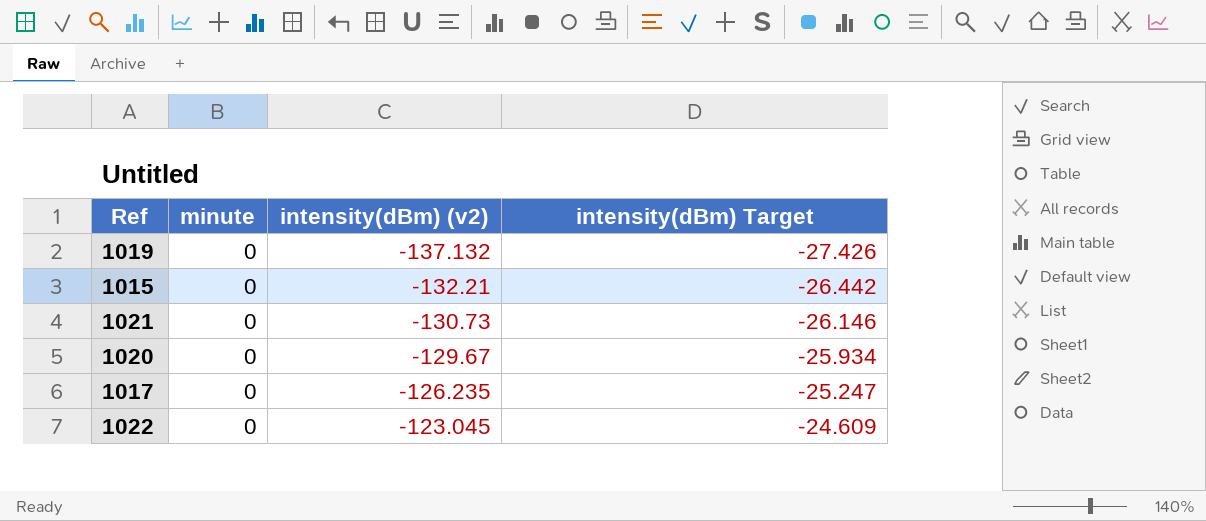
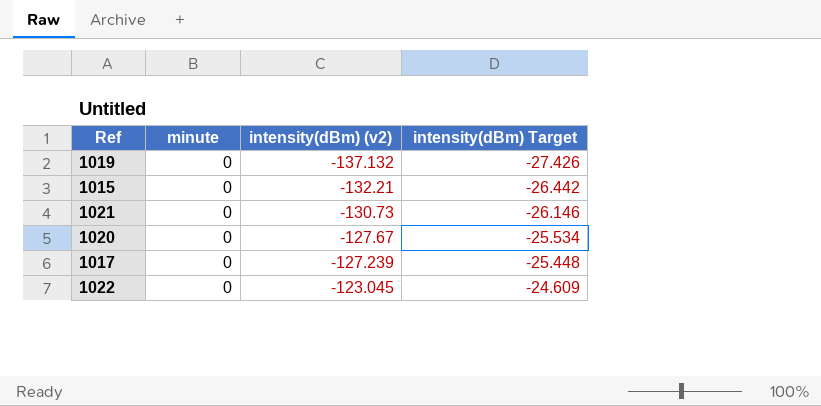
1020 | intensity(dBm) (v2): -129.67 -> -127.67
1020 | intensity(dBm) Target: -25.934 -> -25.534
1017 | intensity(dBm) (v2): -126.235 -> -127.239
1017 | intensity(dBm) Target: -25.247 -> -25.448

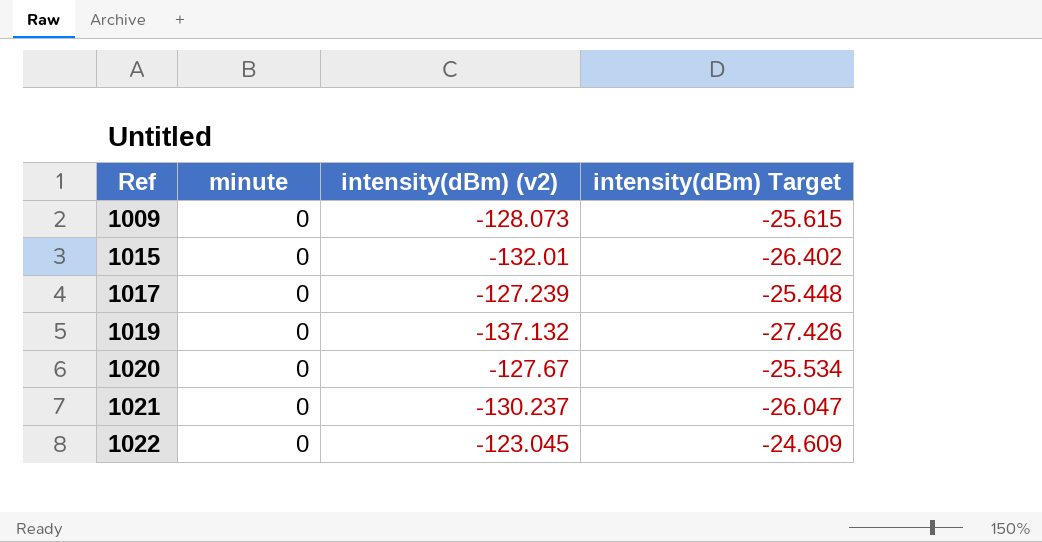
row order: intensity(dBm) (v2) ascending -> Ref ascending
row 1009: none -> 0 | -128.073 | -25.615
1015 | intensity(dBm) (v2): -132.21 -> -132.01
1015 | intensity(dBm) Target: -26.442 -> -26.402
1021 | intensity(dBm) (v2): -130.73 -> -130.237
1021 | intensity(dBm) Target: -26.146 -> -26.047

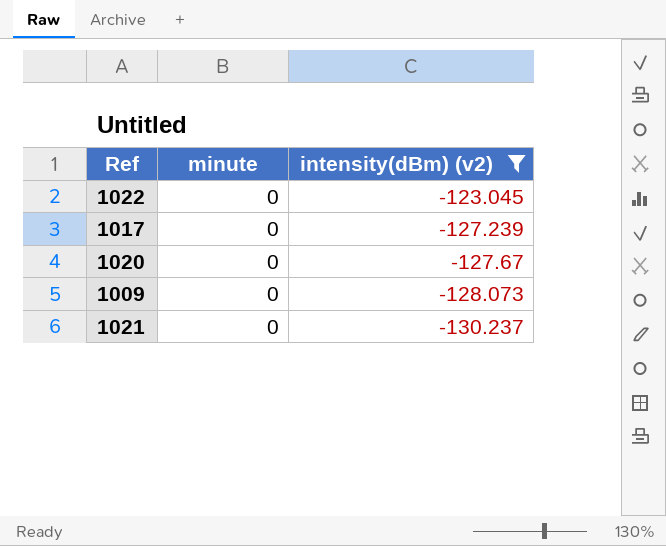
filter: none -> intensity(dBm) (v2) >= -130.237
row order: Ref ascending -> intensity(dBm) (v2) descending
column intensity(dBm) Target | formula: [intensity(dBm) (v2)] * 0.2 -> none

